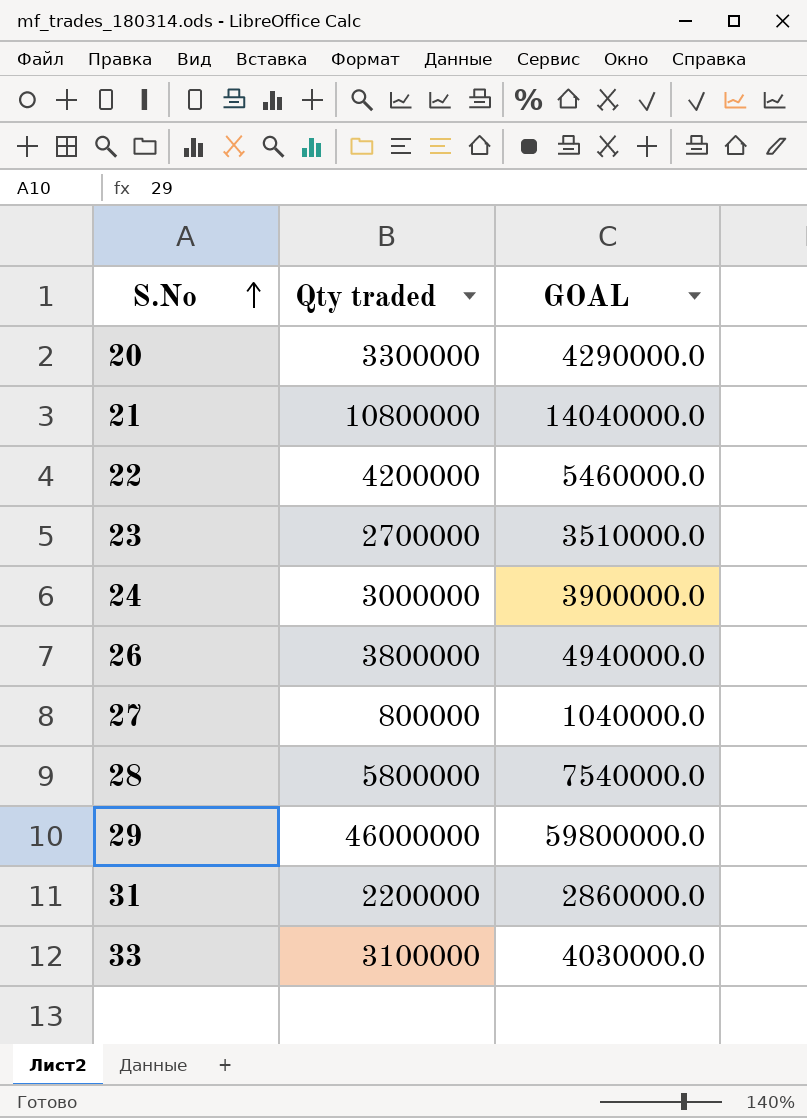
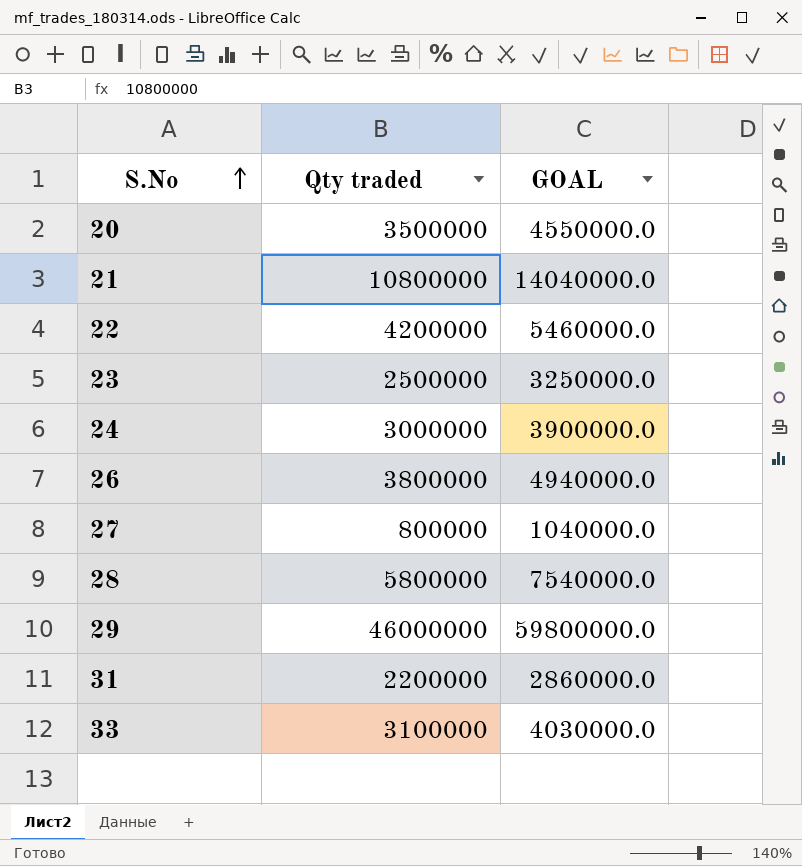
20 | Qty traded: 3300000 -> 3500000
20 | GOAL: 4290000.0 -> 4550000.0
23 | Qty traded: 2700000 -> 2500000
23 | GOAL: 3510000.0 -> 3250000.0

